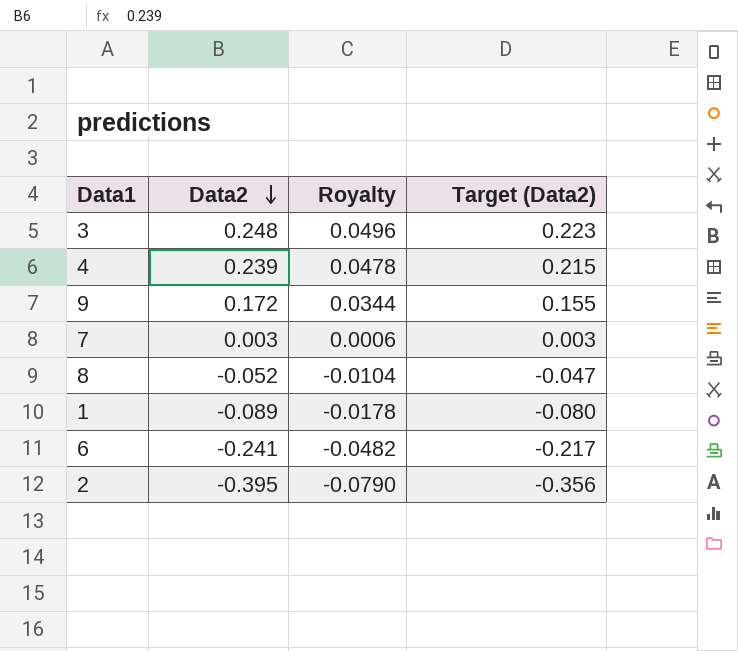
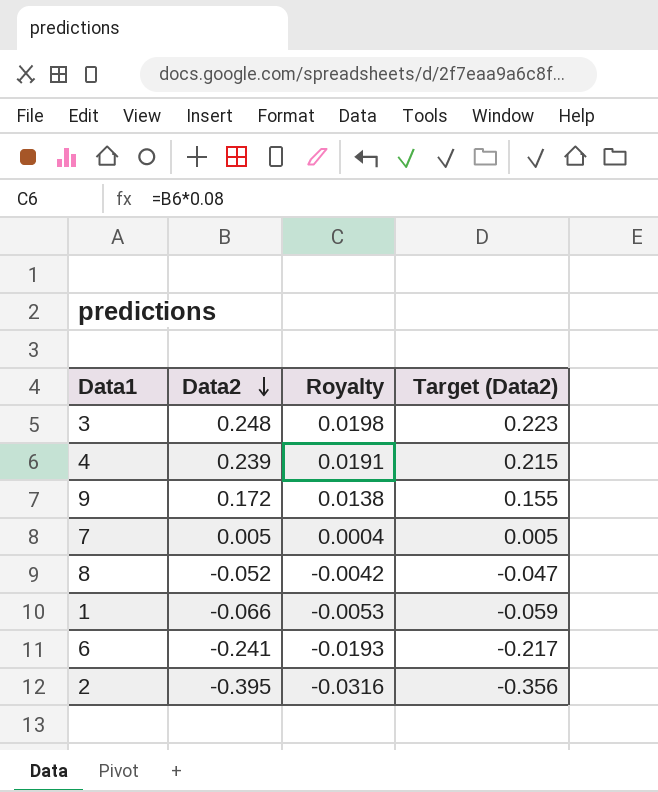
column Royalty | formula: [Data2] * 0.2 -> [Data2] * 0.08
7 | Data2: 0.003 -> 0.005
7 | Target (Data2): 0.003 -> 0.005
1 | Data2: -0.089 -> -0.066
1 | Target (Data2): -0.080 -> -0.059

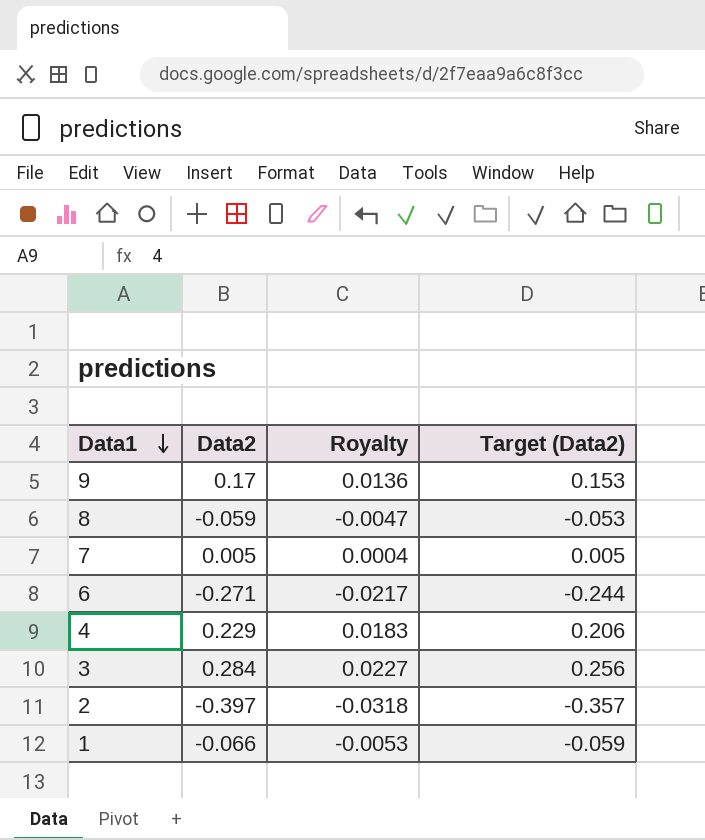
row order: Data2 descending -> Data1 descending
9 | Data2: 0.172 -> 0.17
9 | Royalty: 0.0138 -> 0.0136
9 | Target (Data2): 0.155 -> 0.153
8 | Data2: -0.052 -> -0.059
8 | Royalty: -0.0042 -> -0.0047
8 | Target (Data2): -0.047 -> -0.053
6 | Data2: -0.241 -> -0.271
6 | Royalty: -0.0193 -> -0.0217
6 | Target (Data2): -0.217 -> -0.244
4 | Data2: 0.239 -> 0.229
4 | Royalty: 0.0191 -> 0.0183
4 | Target (Data2): 0.215 -> 0.206
3 | Data2: 0.248 -> 0.284
3 | Royalty: 0.0198 -> 0.0227
3 | Target (Data2): 0.223 -> 0.256
2 | Data2: -0.395 -> -0.397
2 | Royalty: -0.0316 -> -0.0318
2 | Target (Data2): -0.356 -> -0.357

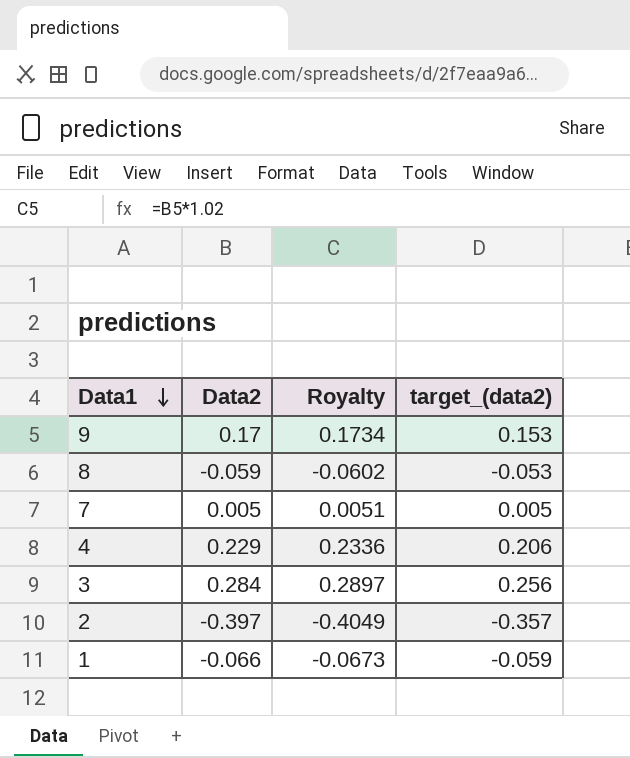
column Royalty | formula: [Data2] * 0.08 -> [Data2] * 1.02
column name: Target (Data2) -> target_(data2)
row 6: -0.271 | -0.0217 | -0.244 -> none

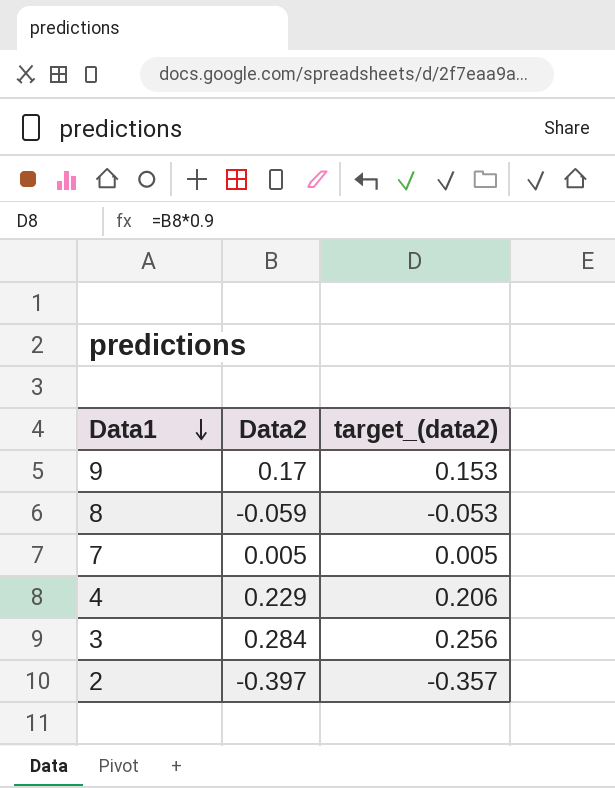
column Royalty | formula: [Data2] * 1.02 -> none
row 1: -0.066 | -0.0673 | -0.059 -> none

